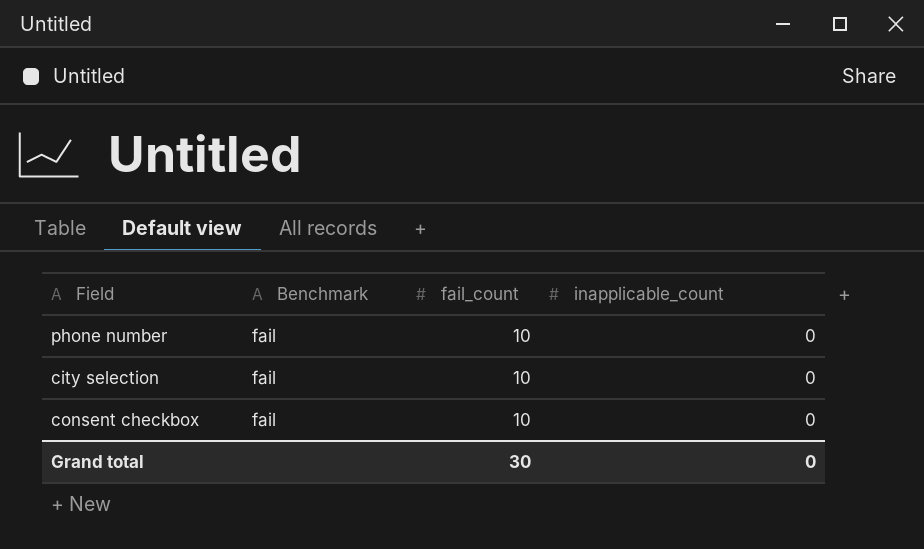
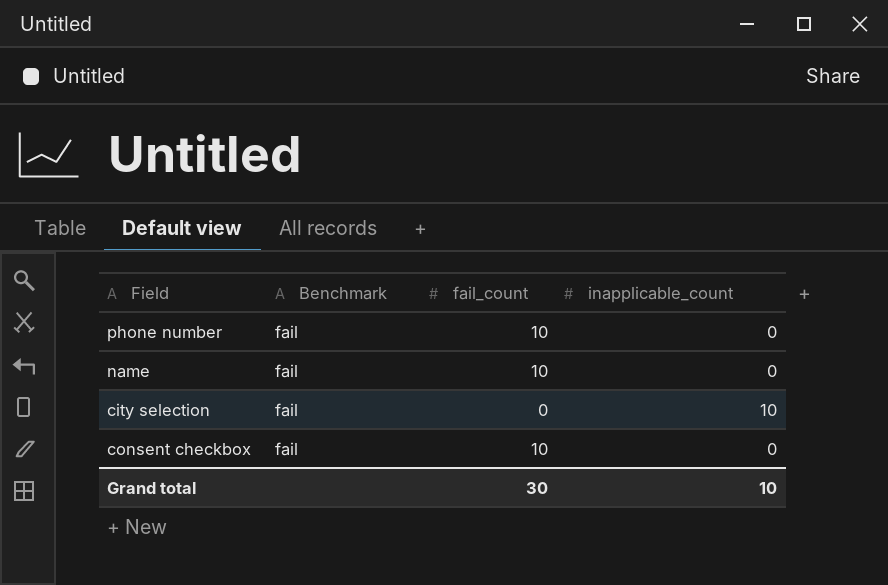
row name: none -> fail | 10 | 0
city selection | fail_count: 10 -> 0
city selection | inapplicable_count: 0 -> 10
Grand total | inapplicable_count: 0 -> 10

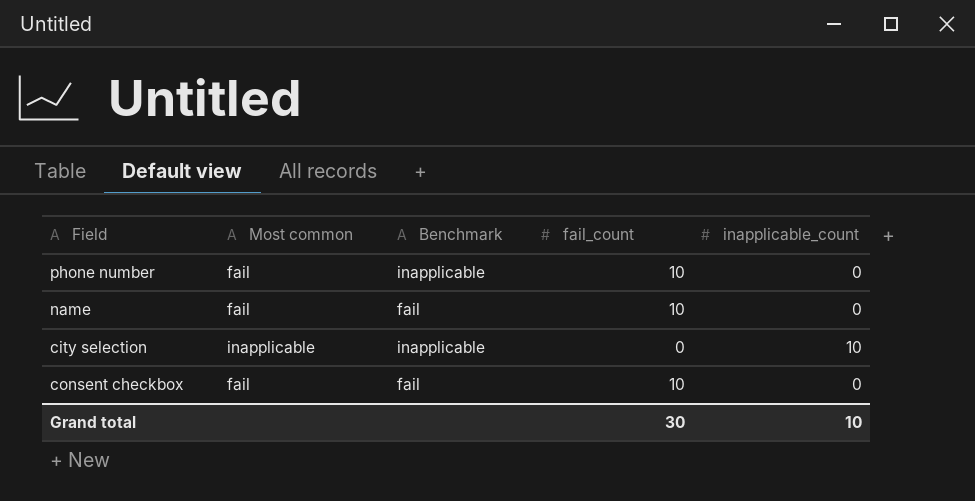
column Most common | position: none -> 2
phone number | Benchmark: fail -> inapplicable
city selection | Benchmark: fail -> inapplicable

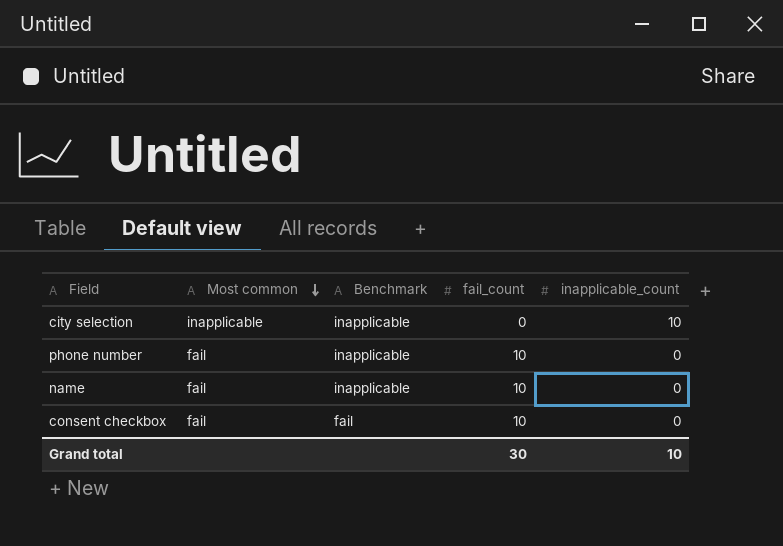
row order: none -> Most common descending
name | Benchmark: fail -> inapplicable

